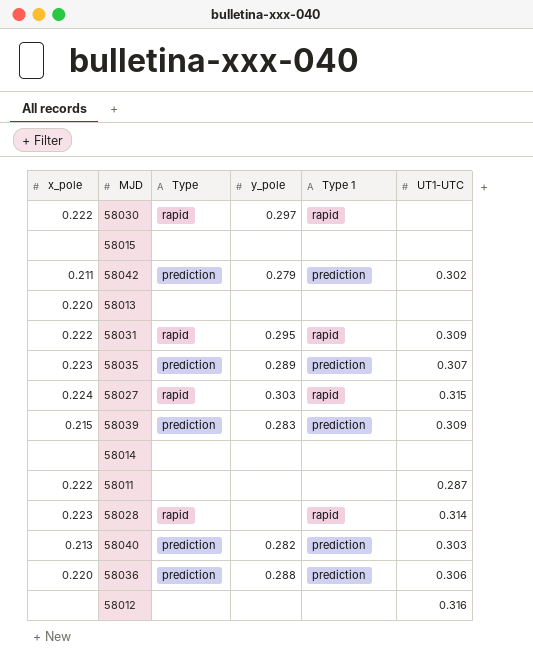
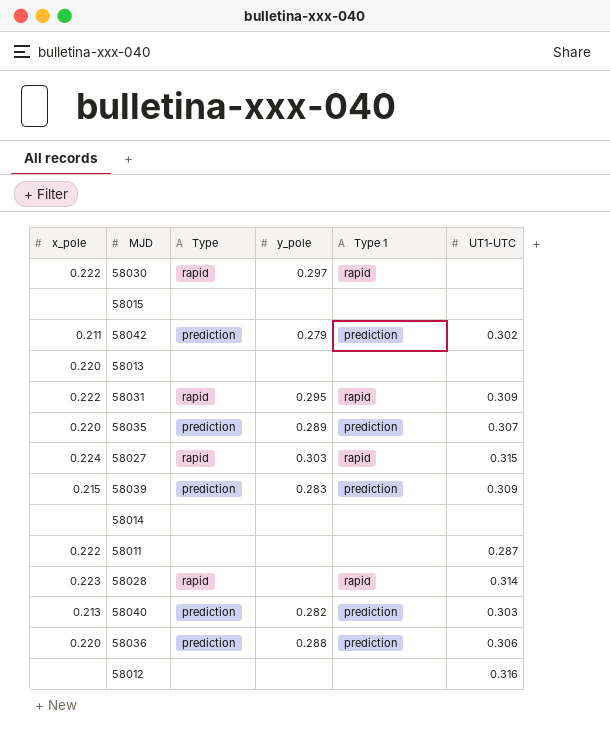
58035 | x_pole: 0.223 -> 0.220

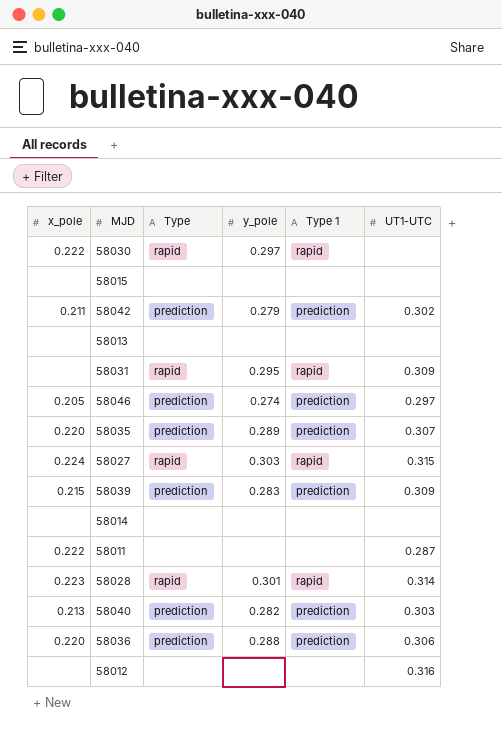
58013 | x_pole: 0.220 -> none
58031 | x_pole: 0.222 -> none
row 58046: none -> 0.205 | prediction | 0.274 | prediction | 0.297
58028 | y_pole: none -> 0.301

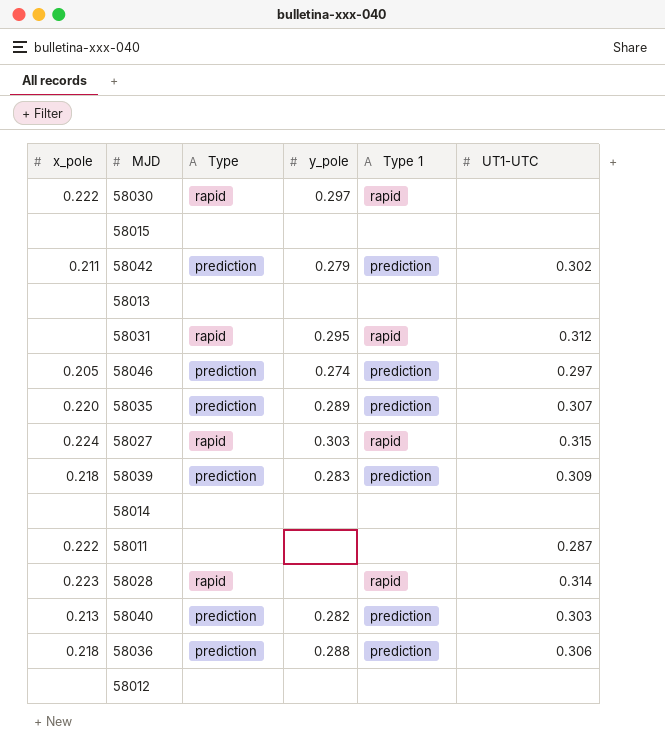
58031 | UT1-UTC: 0.309 -> 0.312
58039 | x_pole: 0.215 -> 0.218
58028 | y_pole: 0.301 -> none
58036 | x_pole: 0.220 -> 0.218
58012 | UT1-UTC: 0.316 -> none

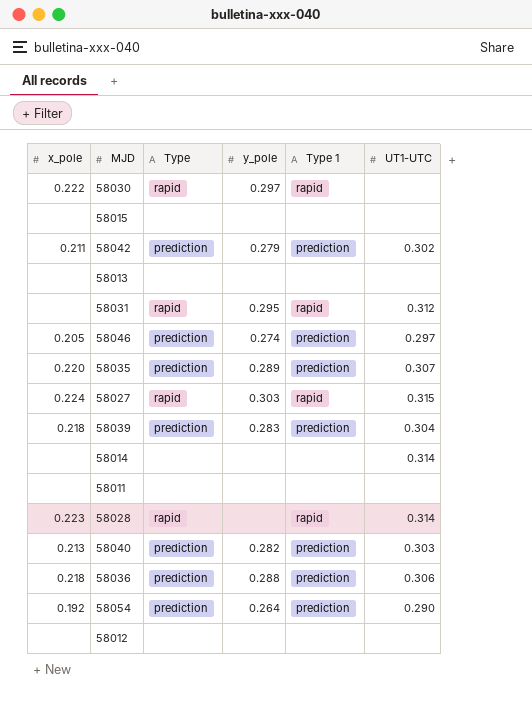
58039 | UT1-UTC: 0.309 -> 0.304
58014 | UT1-UTC: none -> 0.314
58011 | x_pole: 0.222 -> none
58011 | UT1-UTC: 0.287 -> none
row 58054: none -> 0.192 | prediction | 0.264 | prediction | 0.290

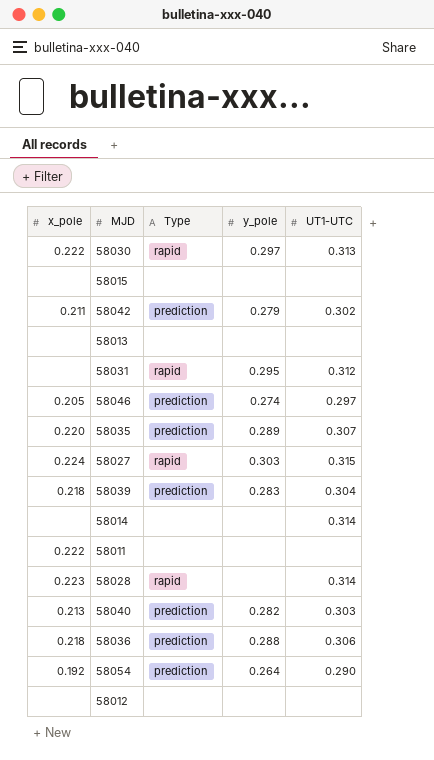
column Type 1 | position: 5 -> none
58030 | UT1-UTC: none -> 0.313
58011 | x_pole: none -> 0.222

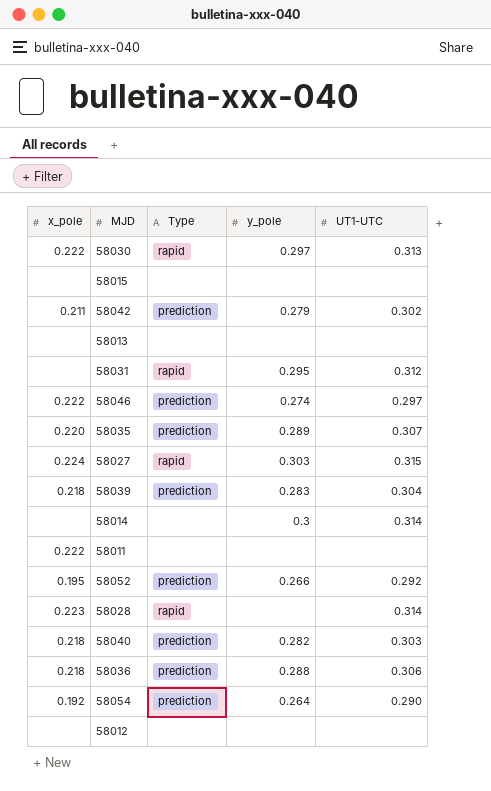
58046 | x_pole: 0.205 -> 0.222
58014 | y_pole: none -> 0.3
row 58052: none -> 0.195 | prediction | 0.266 | 0.292
58040 | x_pole: 0.213 -> 0.218

